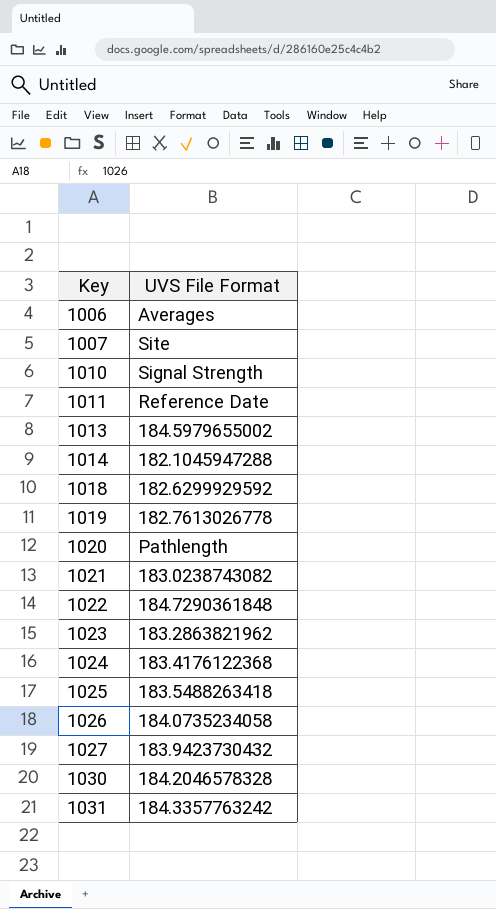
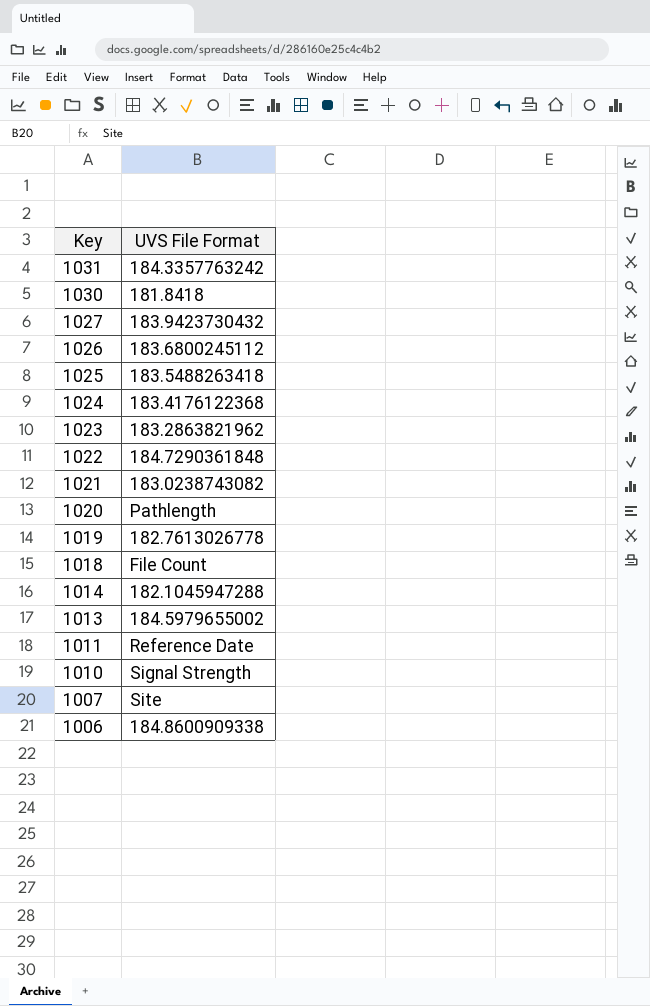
row order: Key ascending -> Key descending
1030 | UVS File Format: 184.2046578328 -> 181.8418
1026 | UVS File Format: 184.0735234058 -> 183.6800245112
1018 | UVS File Format: 182.6299929592 -> File Count
1006 | UVS File Format: Averages -> 184.8600909338

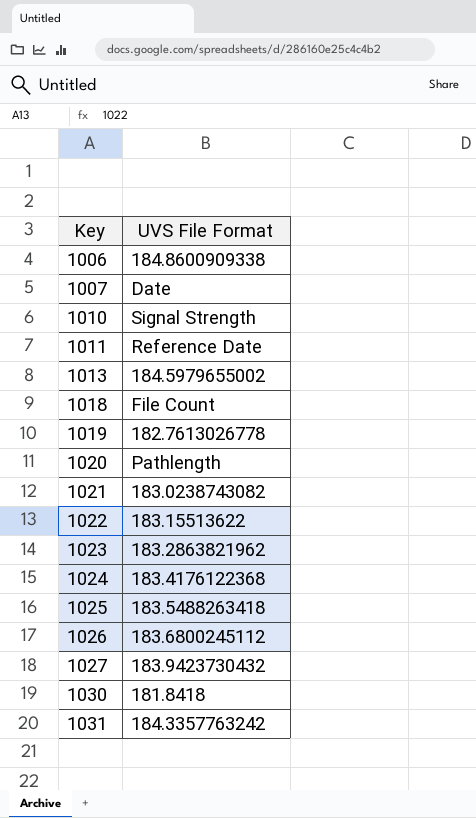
row order: Key descending -> Key ascending
row 1014: 182.1045947288 -> none
1007 | UVS File Format: Site -> Date
1022 | UVS File Format: 184.7290361848 -> 183.15513622

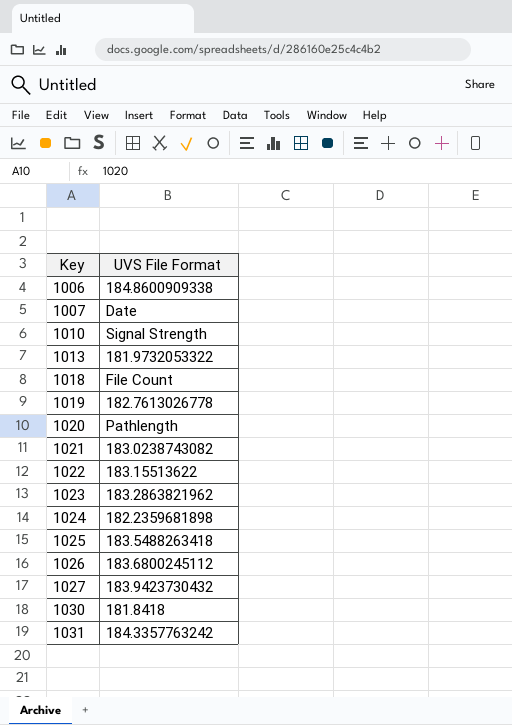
row 1011: Reference Date -> none
1013 | UVS File Format: 184.5979655002 -> 181.9732053322
1024 | UVS File Format: 183.4176122368 -> 182.2359681898

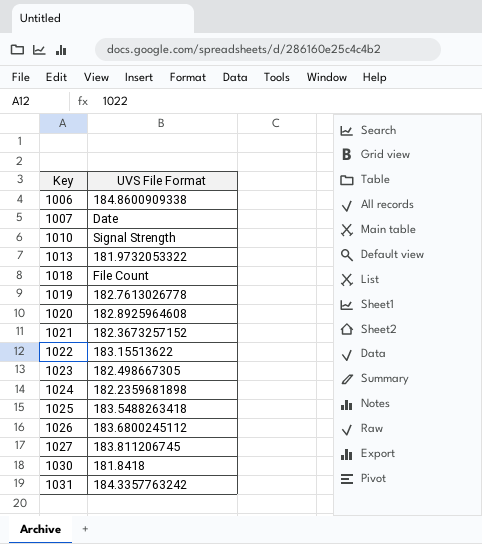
1020 | UVS File Format: Pathlength -> 182.8925964608
1021 | UVS File Format: 183.0238743082 -> 182.3673257152
1023 | UVS File Format: 183.2863821962 -> 182.498667305
1027 | UVS File Format: 183.9423730432 -> 183.811206745

